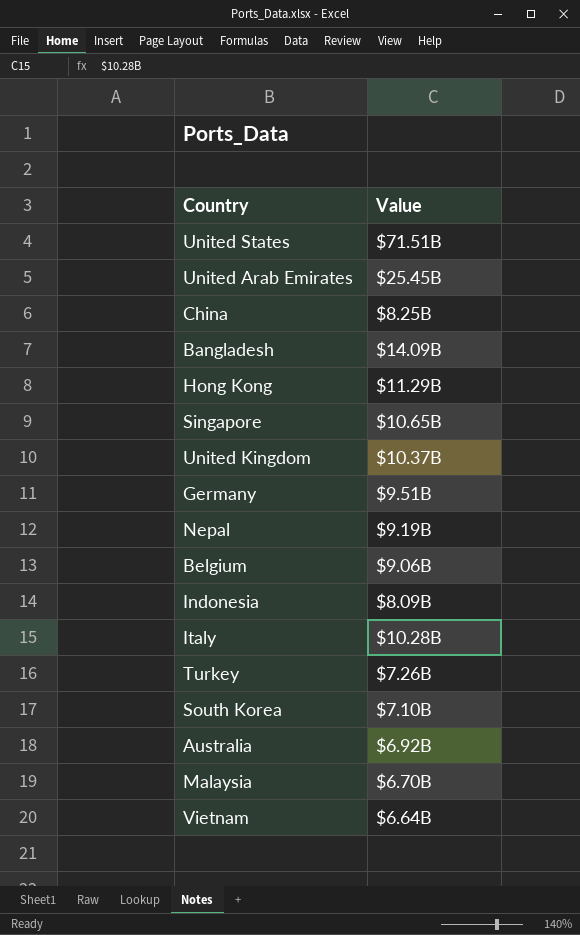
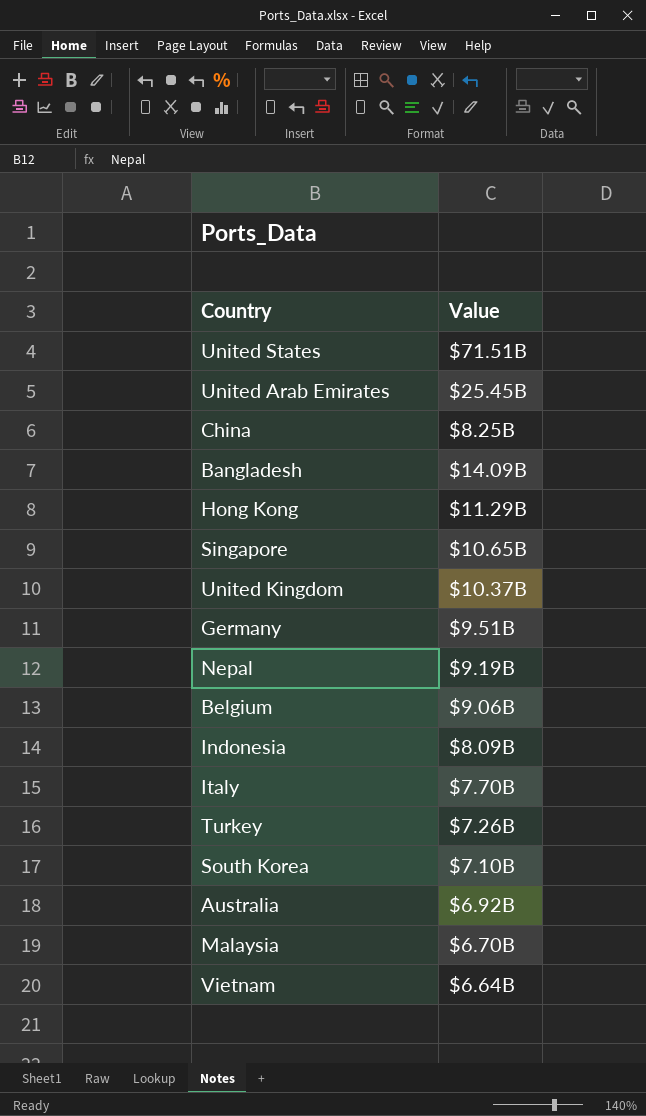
Italy | Value: $10.28B -> $7.70B

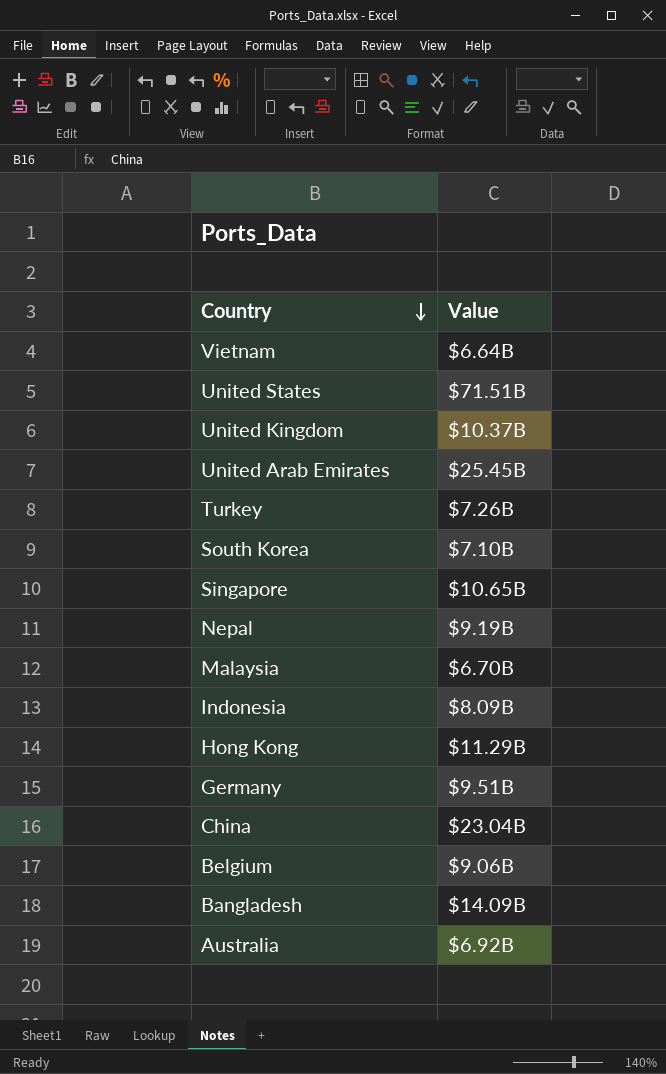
row order: none -> Country descending
row Italy: $7.70B -> none
China | Value: $8.25B -> $23.04B

